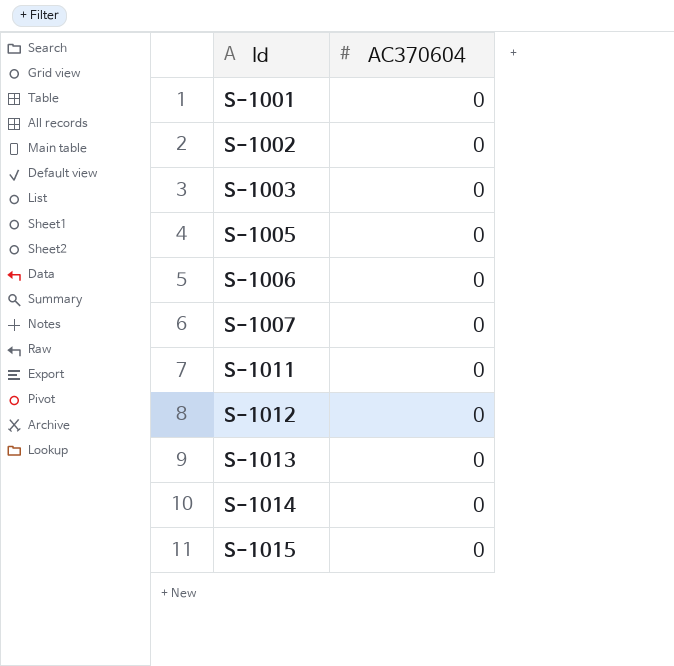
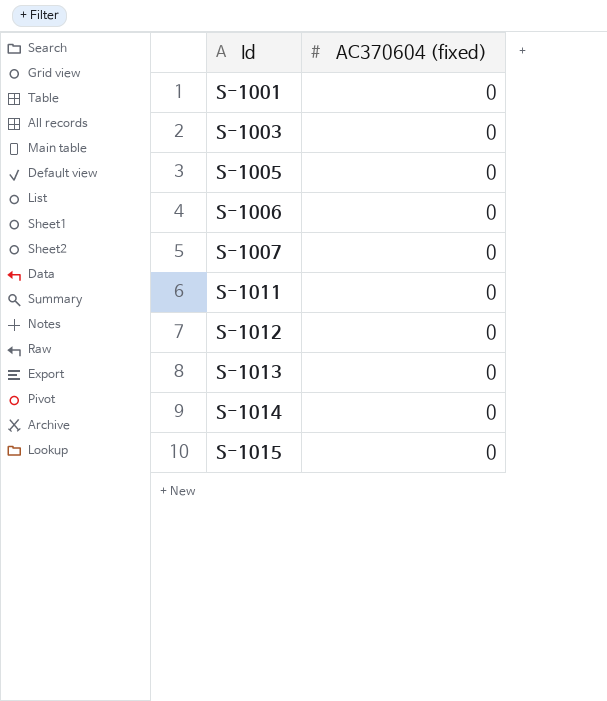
column name: AC370604 -> AC370604 (fixed)
row S-1002: 0 -> none

